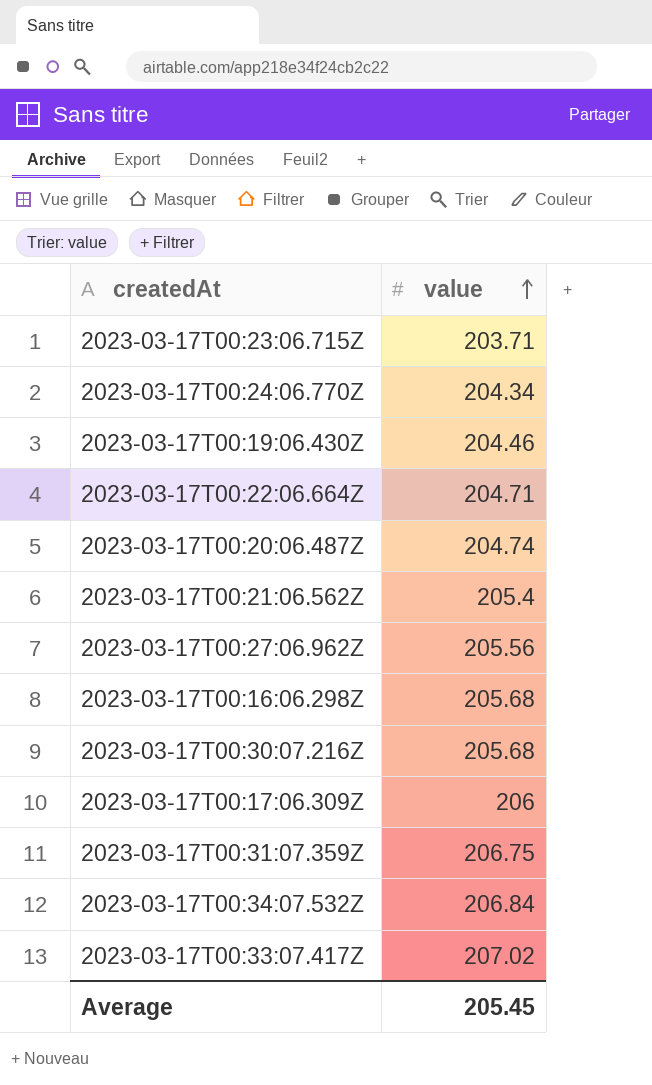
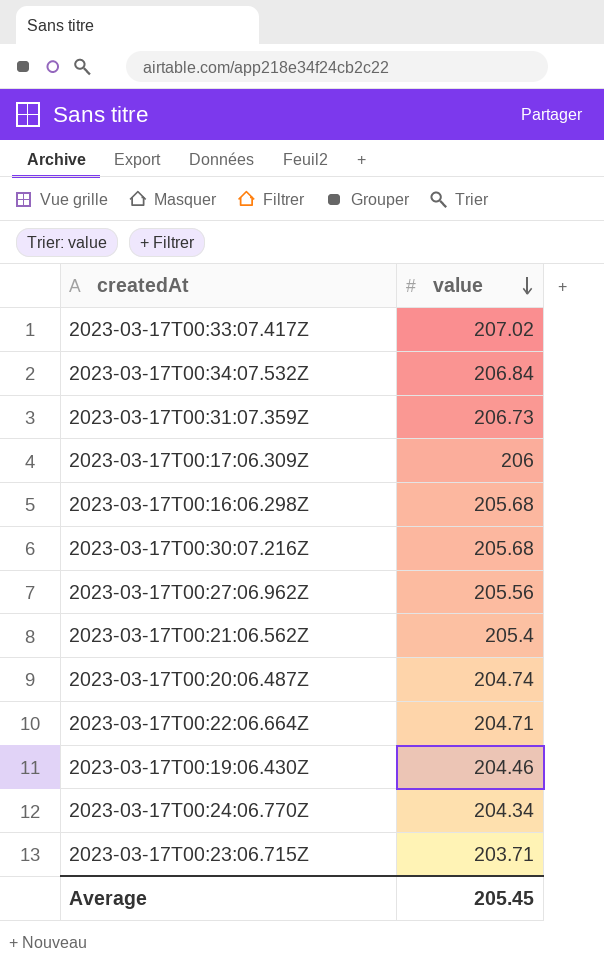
row order: value ascending -> value descending
2023-03-17T00:31:07.359Z | value: 206.75 -> 206.73

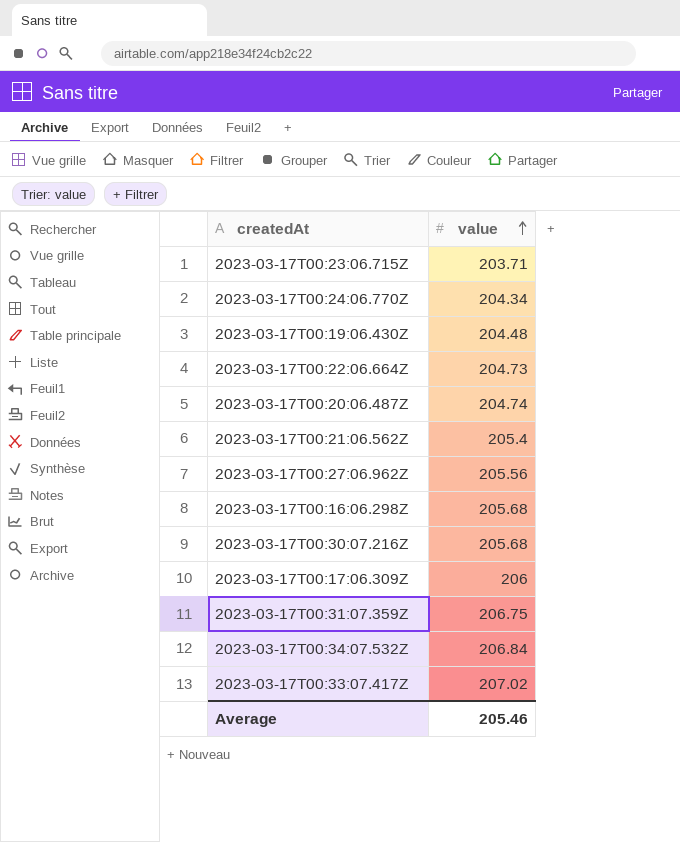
row order: value descending -> value ascending
2023-03-17T00:19:06.430Z | value: 204.46 -> 204.48
2023-03-17T00:22:06.664Z | value: 204.71 -> 204.73
2023-03-17T00:31:07.359Z | value: 206.73 -> 206.75
Average | value: 205.45 -> 205.46

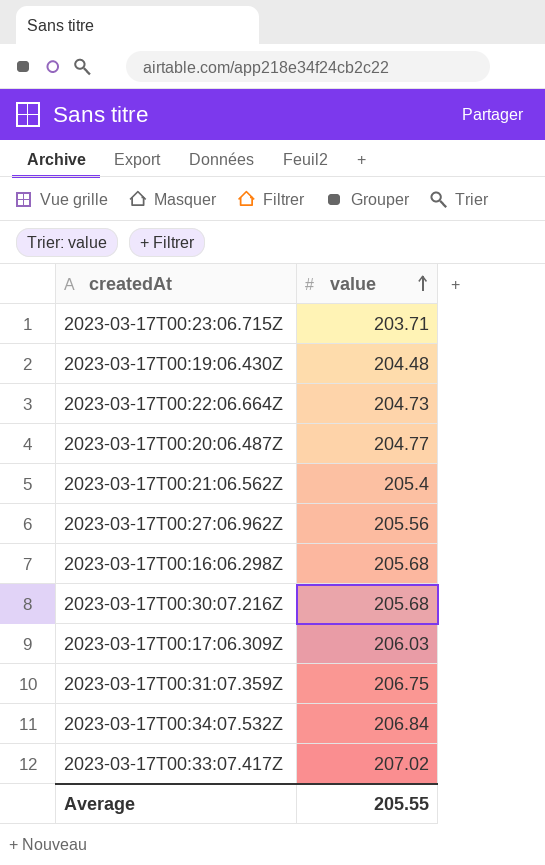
row 2023-03-17T00:24:06.770Z: 204.34 -> none
2023-03-17T00:20:06.487Z | value: 204.74 -> 204.77
2023-03-17T00:17:06.309Z | value: 206 -> 206.03
Average | value: 205.46 -> 205.55

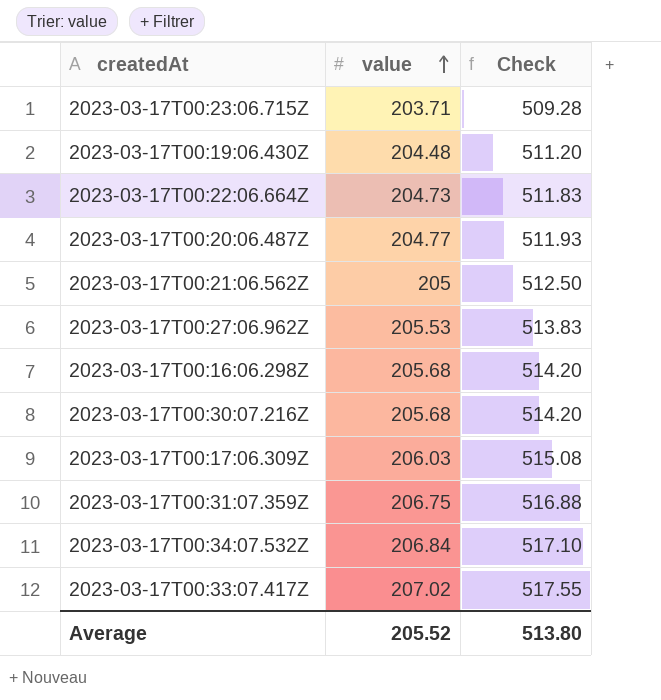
column Check | formula: none -> [value] * 2.5
2023-03-17T00:21:06.562Z | value: 205.4 -> 205
2023-03-17T00:27:06.962Z | value: 205.56 -> 205.53
Average | value: 205.55 -> 205.52

